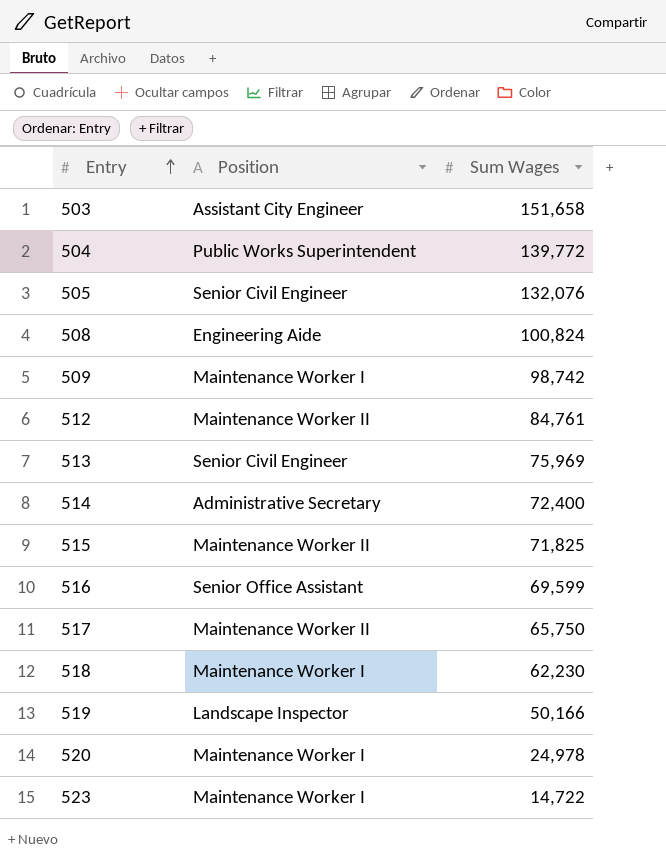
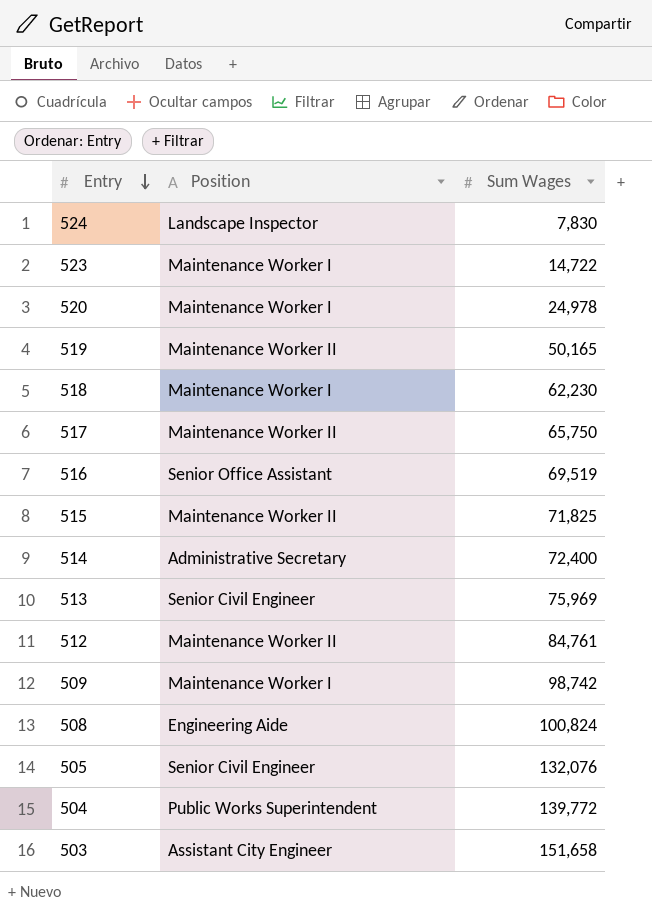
row order: Entry ascending -> Entry descending
row 524: none -> Landscape Inspector | 7,830
519 | Position: Landscape Inspector -> Maintenance Worker II
519 | Sum Wages: 50,166 -> 50,165
516 | Sum Wages: 69,599 -> 69,519

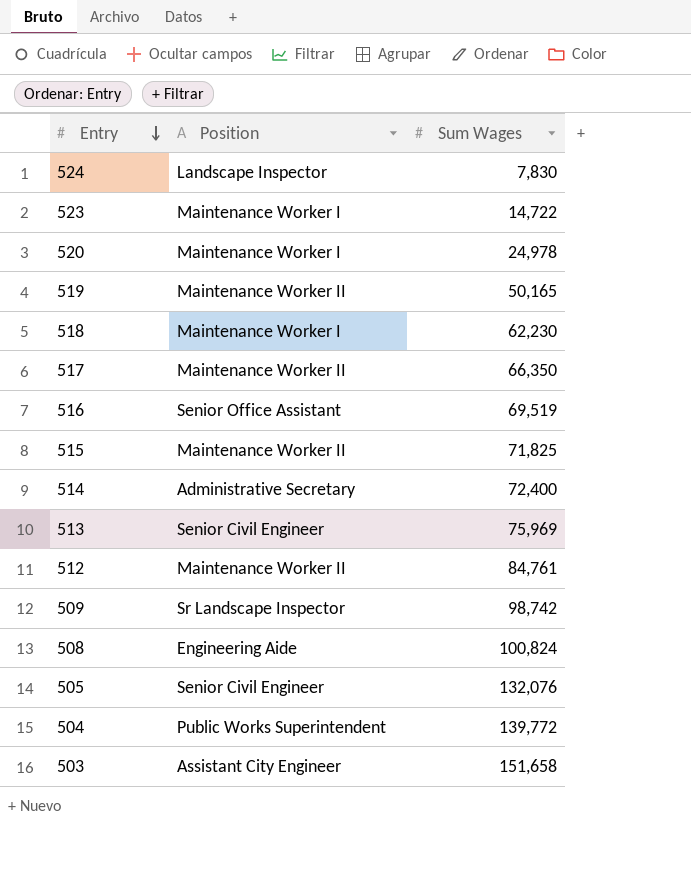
517 | Sum Wages: 65,750 -> 66,350
509 | Position: Maintenance Worker I -> Sr Landscape Inspector

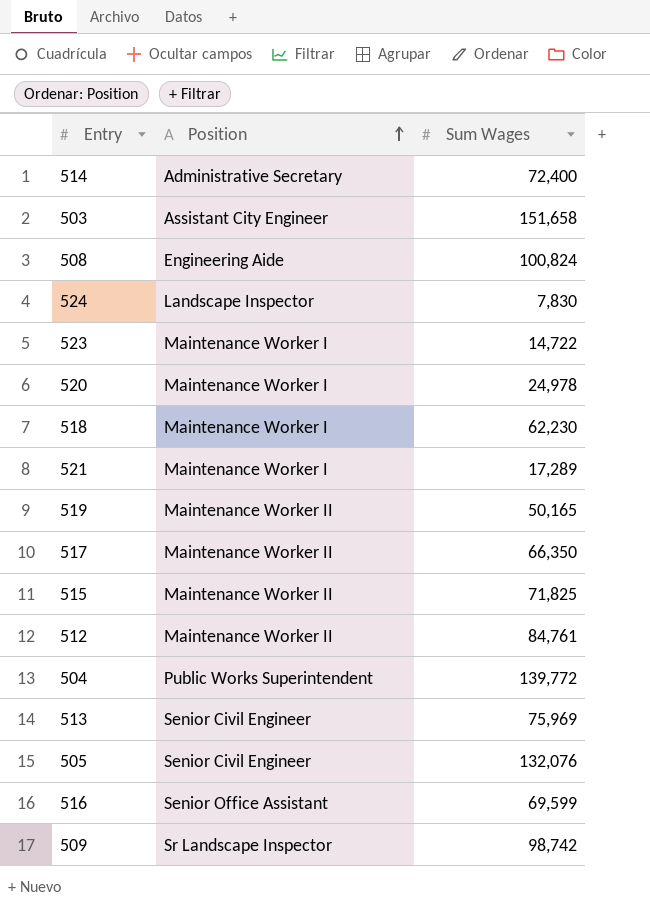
row order: Entry descending -> Position ascending
row 521: none -> Maintenance Worker I | 17,289
516 | Sum Wages: 69,519 -> 69,599

